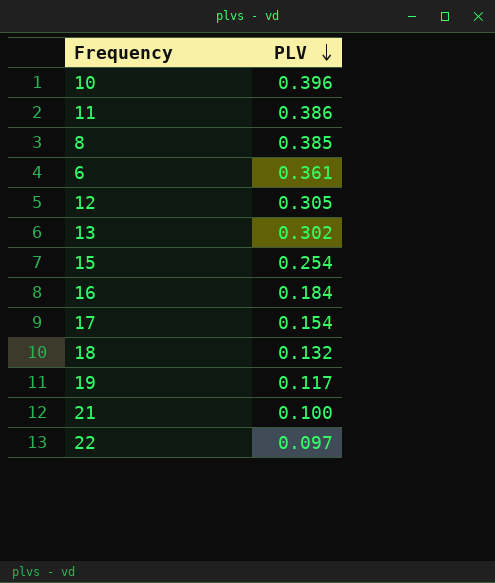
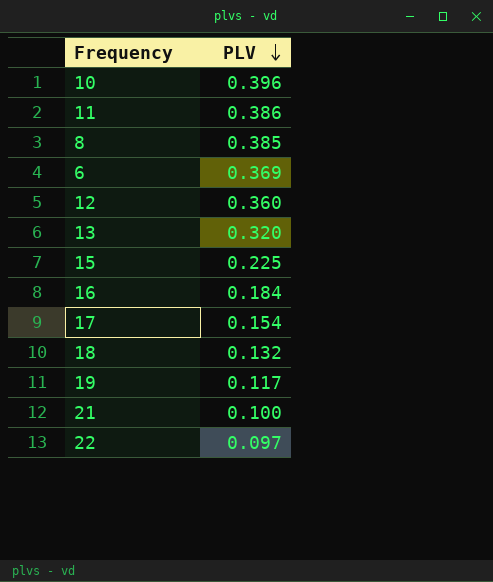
6 | PLV: 0.361 -> 0.369
12 | PLV: 0.305 -> 0.360
13 | PLV: 0.302 -> 0.320
15 | PLV: 0.254 -> 0.225

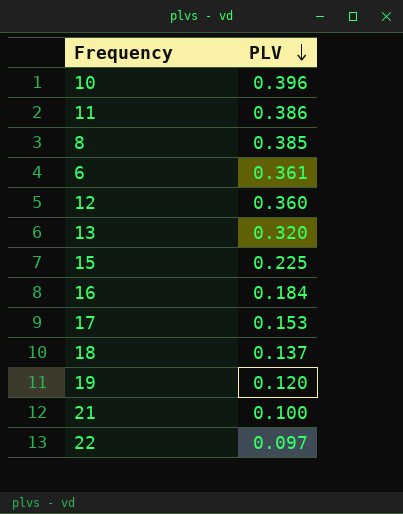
6 | PLV: 0.369 -> 0.361
17 | PLV: 0.154 -> 0.153
18 | PLV: 0.132 -> 0.137
19 | PLV: 0.117 -> 0.120

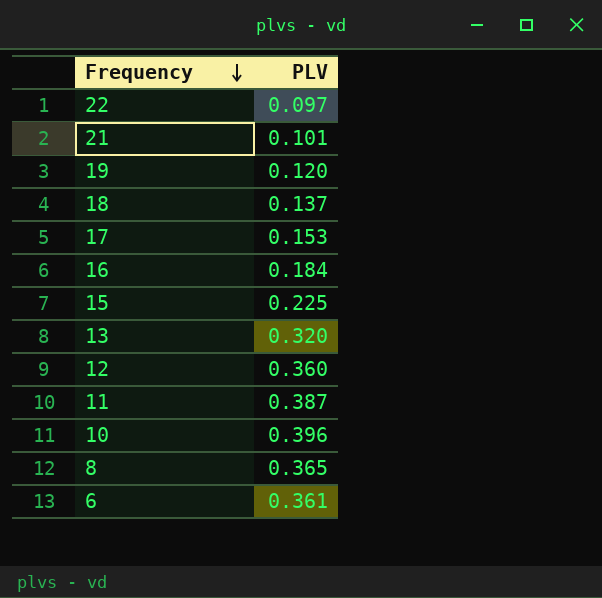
row order: PLV descending -> Frequency descending
21 | PLV: 0.100 -> 0.101
11 | PLV: 0.386 -> 0.387
8 | PLV: 0.385 -> 0.365

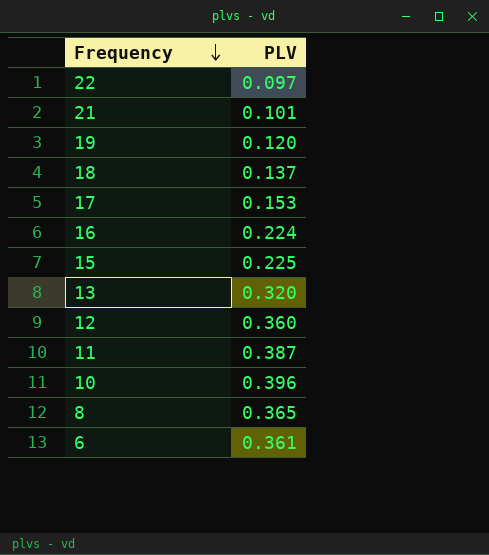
16 | PLV: 0.184 -> 0.224

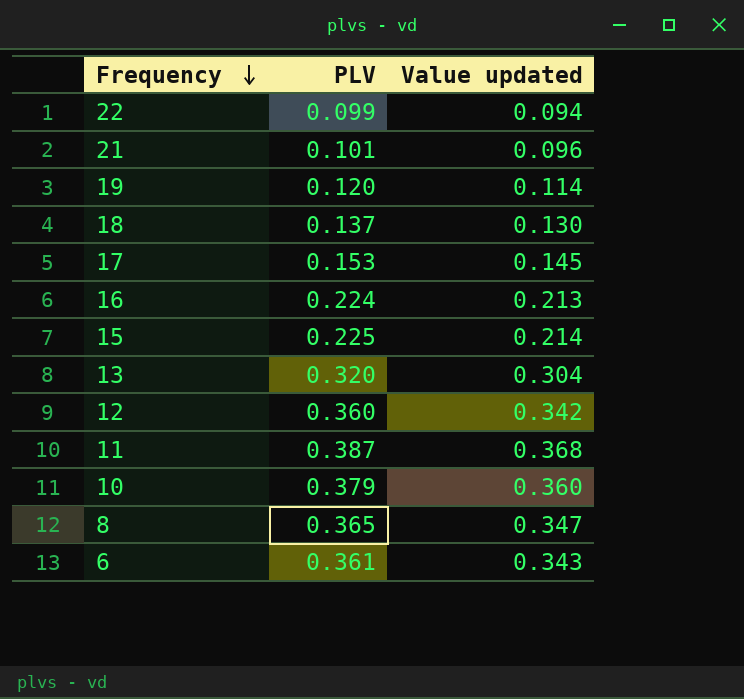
column Value updated | formula: none -> [PLV] * 0.95
22 | PLV: 0.097 -> 0.099
10 | PLV: 0.396 -> 0.379

